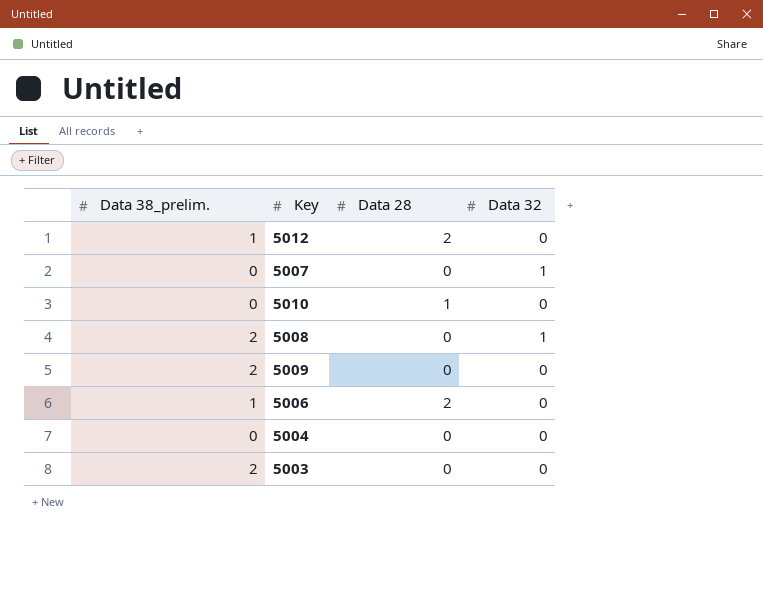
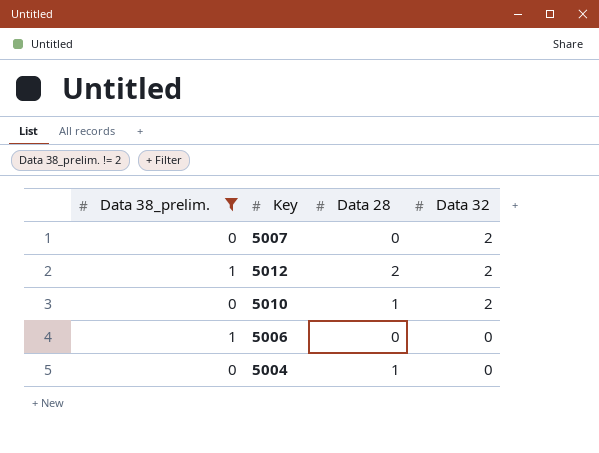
filter: none -> Data 38_prelim. != 2
row order: none -> Data 32 descending
5007 | Data 32: 1 -> 2
5012 | Data 32: 0 -> 2
5010 | Data 32: 0 -> 2
5006 | Data 28: 2 -> 0
5004 | Data 28: 0 -> 1

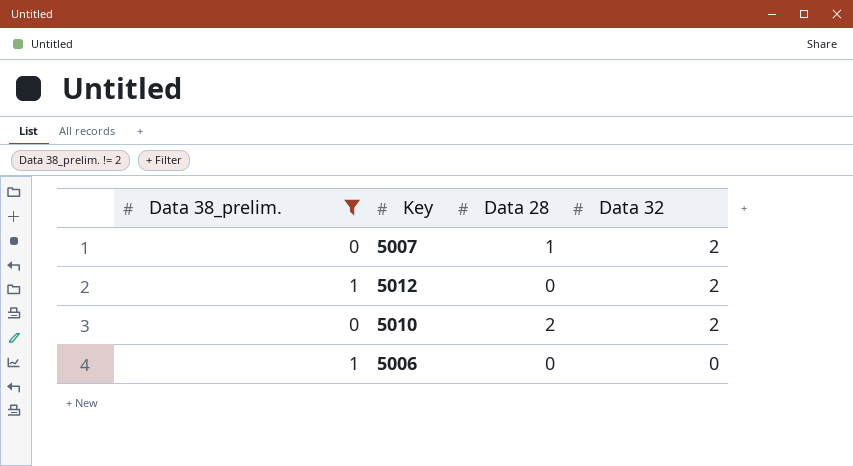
row 5004: 0 | 1 | 0 -> none
5007 | Data 28: 0 -> 1
5012 | Data 28: 2 -> 0
5010 | Data 28: 1 -> 2

